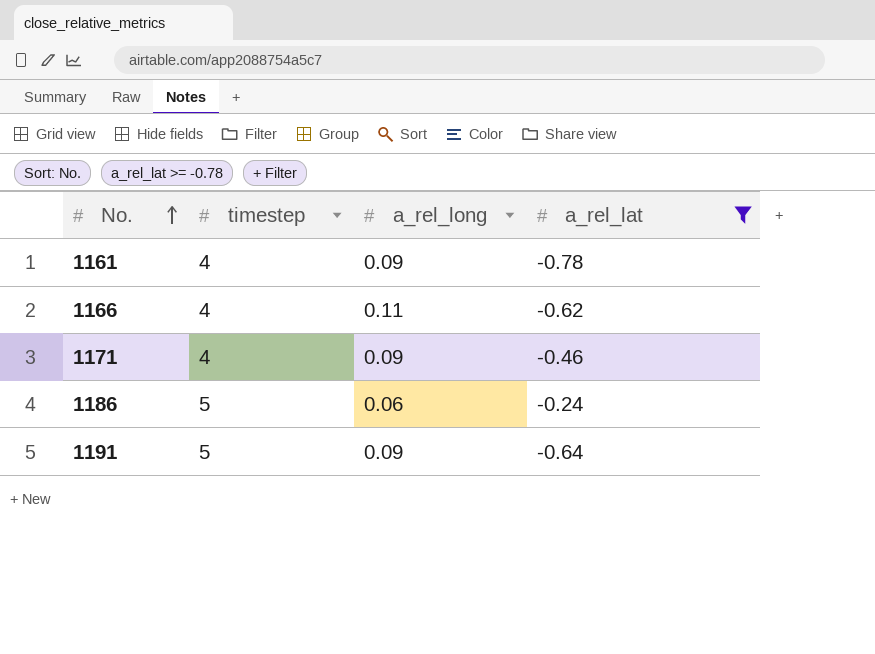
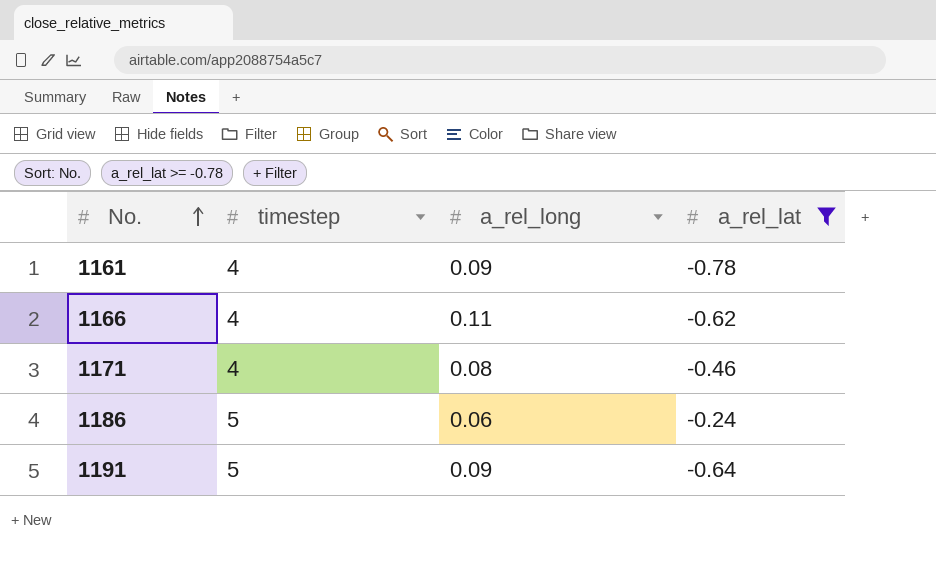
1171 | a_rel_long: 0.09 -> 0.08

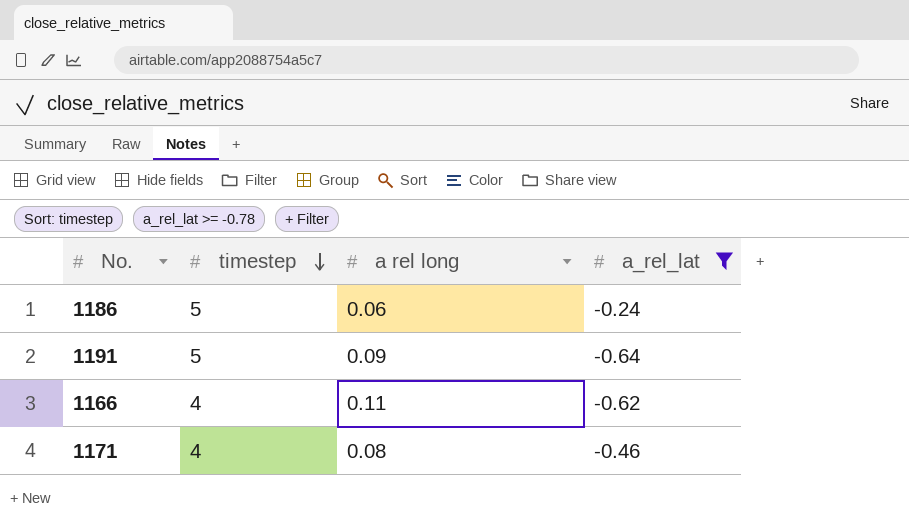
row order: No. ascending -> timestep descending
column name: a_rel_long -> a rel long
row 1161: 4 | 0.09 | -0.78 -> none

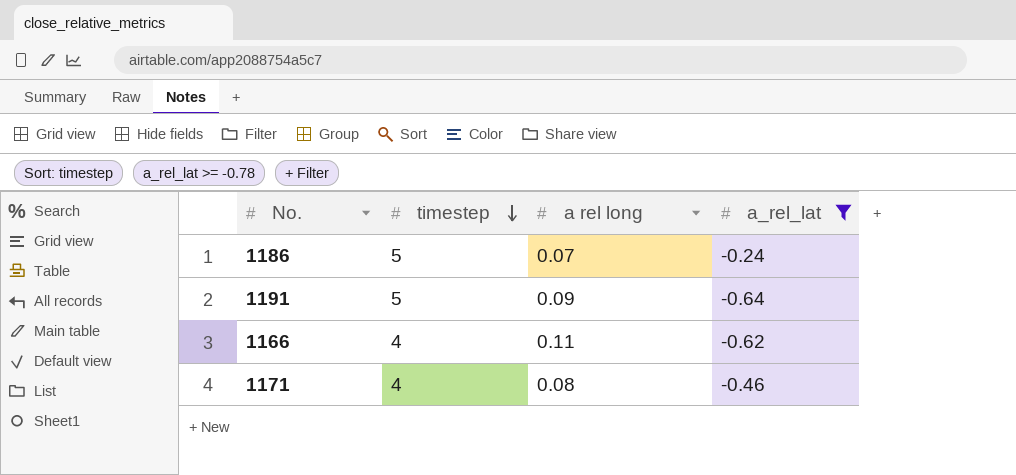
1186 | a rel long: 0.06 -> 0.07

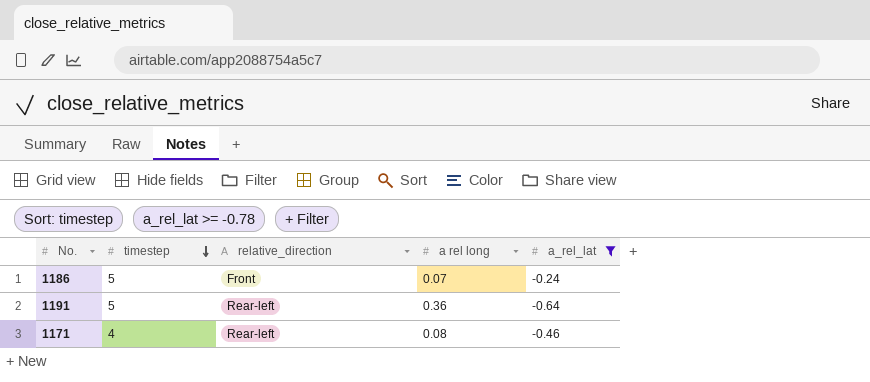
column relative_direction | position: none -> 3
row 1166: 4 | 0.11 | -0.62 -> none
1191 | a rel long: 0.09 -> 0.36

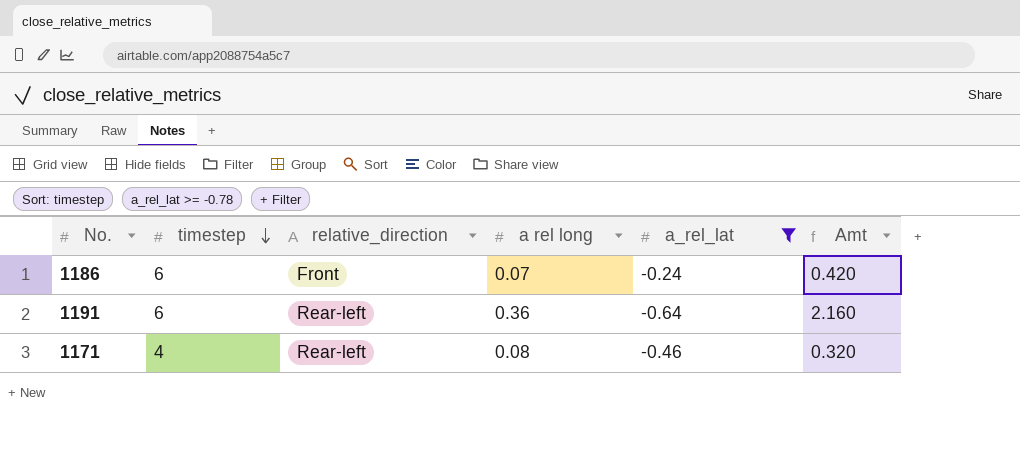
column Amt | formula: none -> [timestep] * [a rel long]
1186 | timestep: 5 -> 6
1191 | timestep: 5 -> 6

